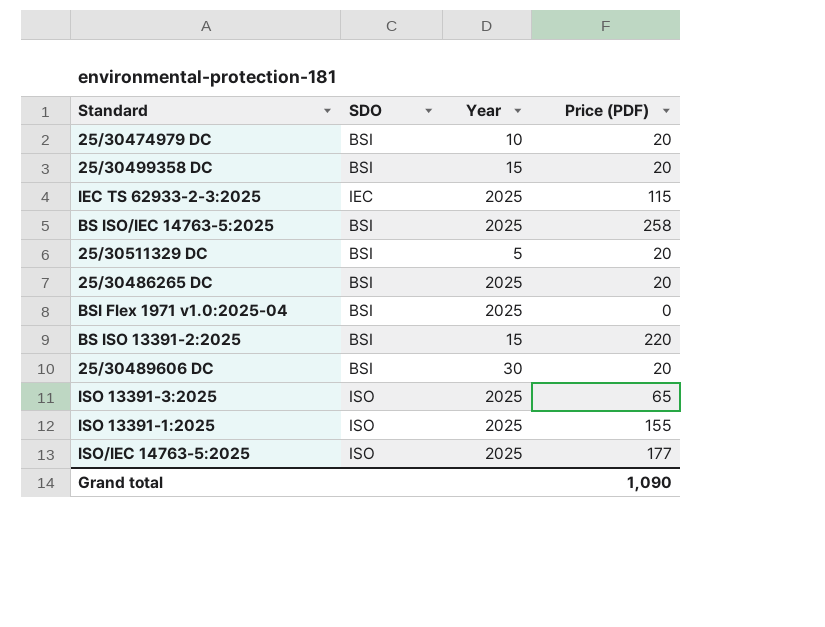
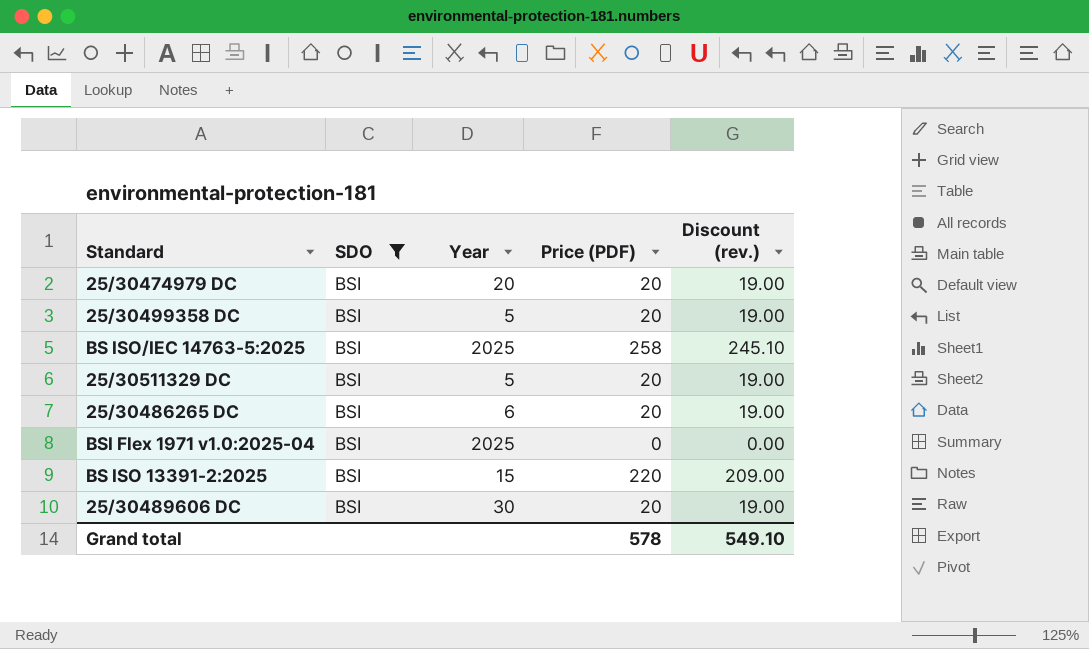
filter: none -> SDO = BSI
column Discount (rev.) | formula: none -> [Price (PDF)] * 0.95
25/30474979 DC | Year: 10 -> 20
25/30499358 DC | Year: 15 -> 5
25/30486265 DC | Year: 2025 -> 6
Grand total | Price (PDF): 1,090 -> 578

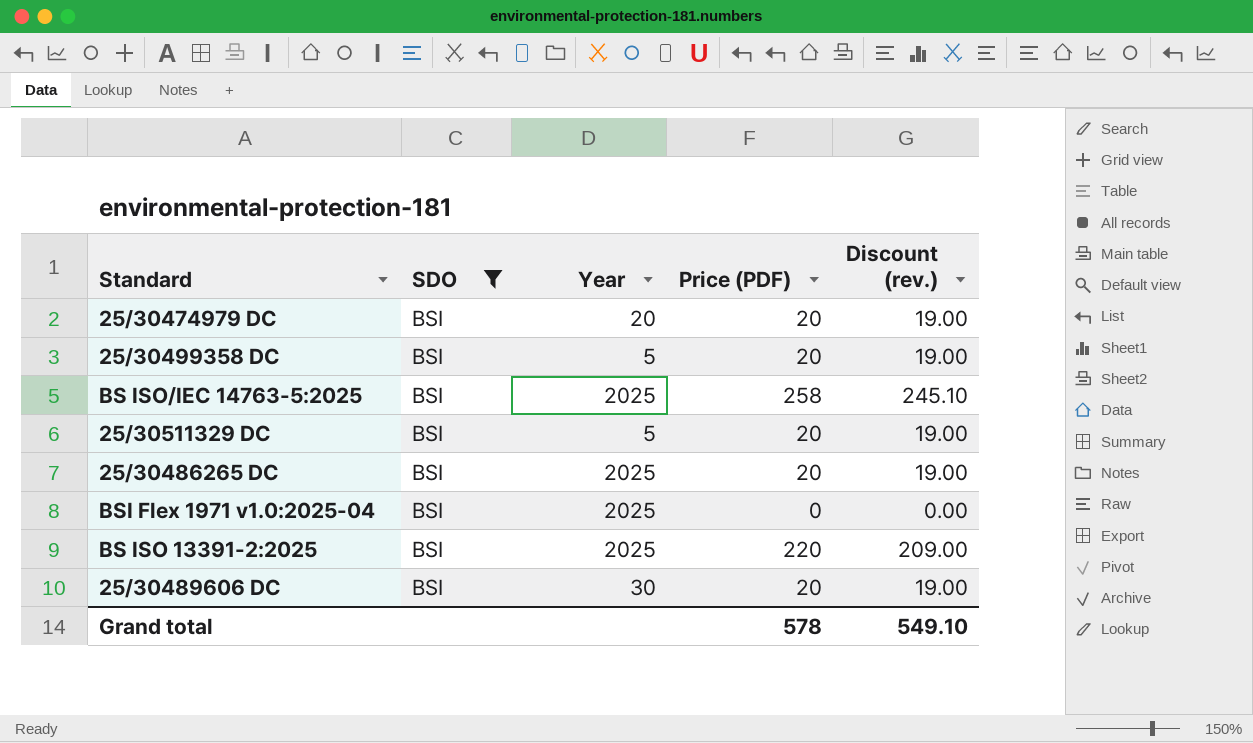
25/30486265 DC | Year: 6 -> 2025
BS ISO 13391-2:2025 | Year: 15 -> 2025

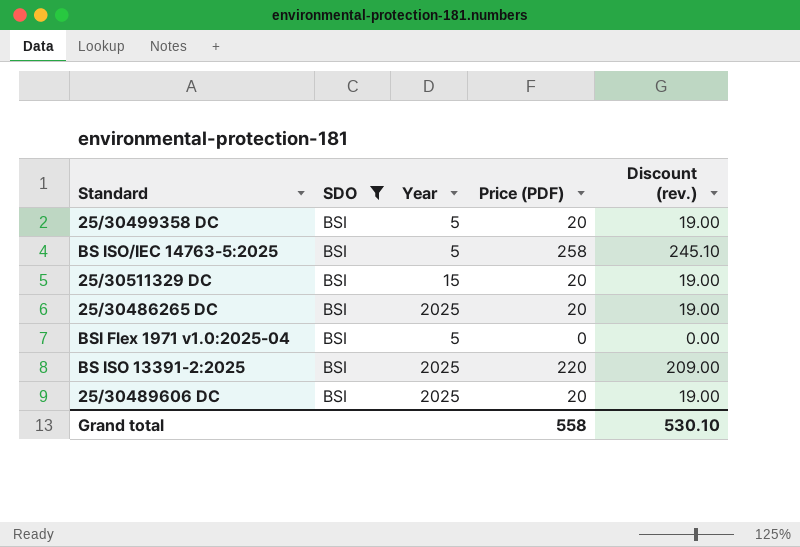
row 25/30474979 DC: BSI | 20 | 20 | 19.00 -> none
BS ISO/IEC 14763-5:2025 | Year: 2025 -> 5
25/30511329 DC | Year: 5 -> 15
BSI Flex 1971 v1.0:2025-04 | Year: 2025 -> 5
25/30489606 DC | Year: 30 -> 2025
Grand total | Price (PDF): 578 -> 558
Grand total | Discount (rev.): 549.10 -> 530.10

